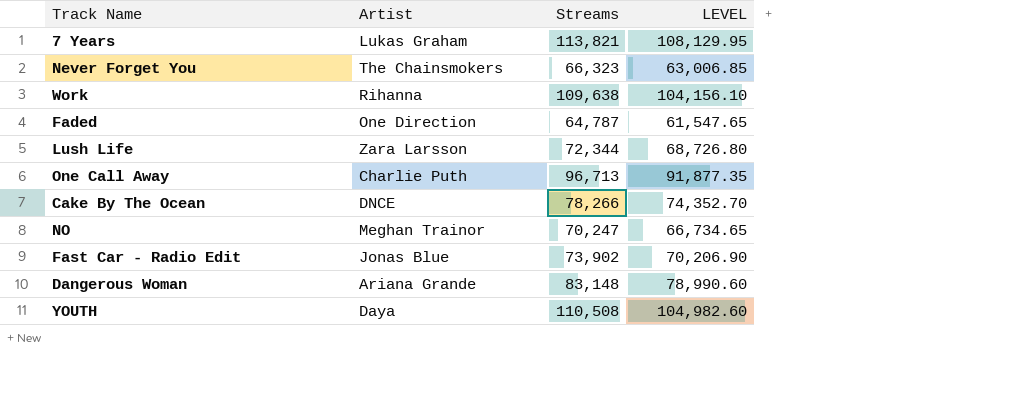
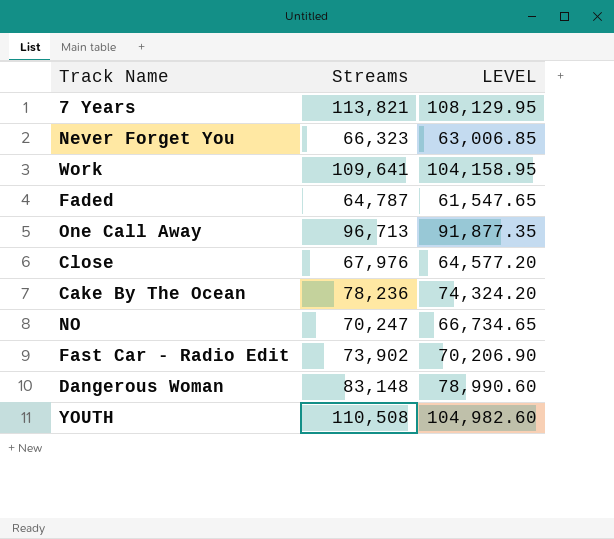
column Artist | position: 2 -> none
row Lush Life: Zara Larsson | 72,344 | 68,726.80 -> none
Work | Streams: 109,638 -> 109,641
Work | LEVEL: 104,156.10 -> 104,158.95
row Close: none -> 67,976 | 64,577.20
Cake By The Ocean | Streams: 78,266 -> 78,236
Cake By The Ocean | LEVEL: 74,352.70 -> 74,324.20

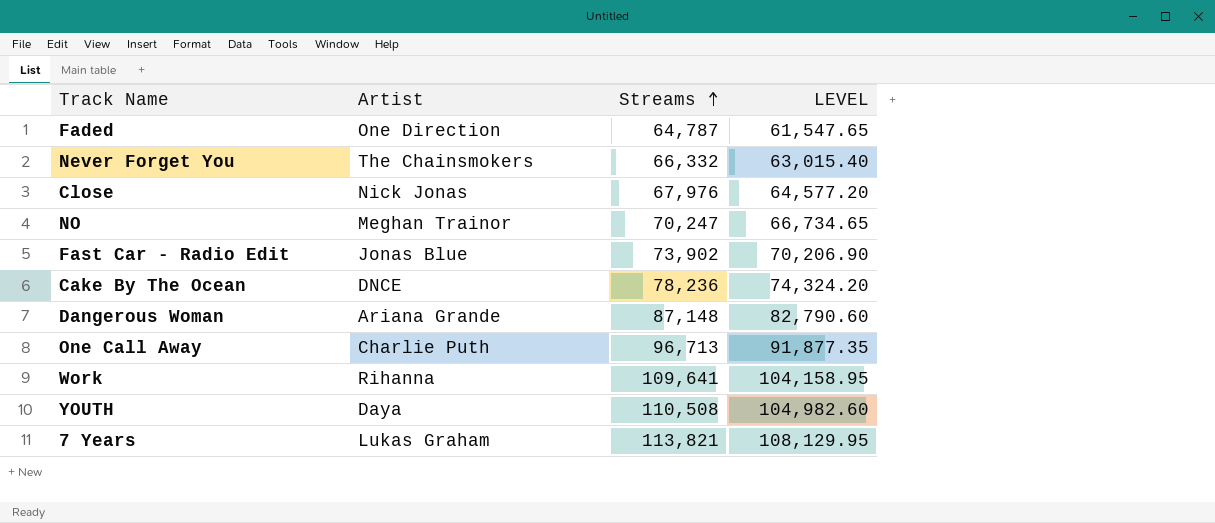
row order: none -> Streams ascending
column Artist | position: none -> 2
Never Forget You | Streams: 66,323 -> 66,332
Never Forget You | LEVEL: 63,006.85 -> 63,015.40
Dangerous Woman | Streams: 83,148 -> 87,148
Dangerous Woman | LEVEL: 78,990.60 -> 82,790.60

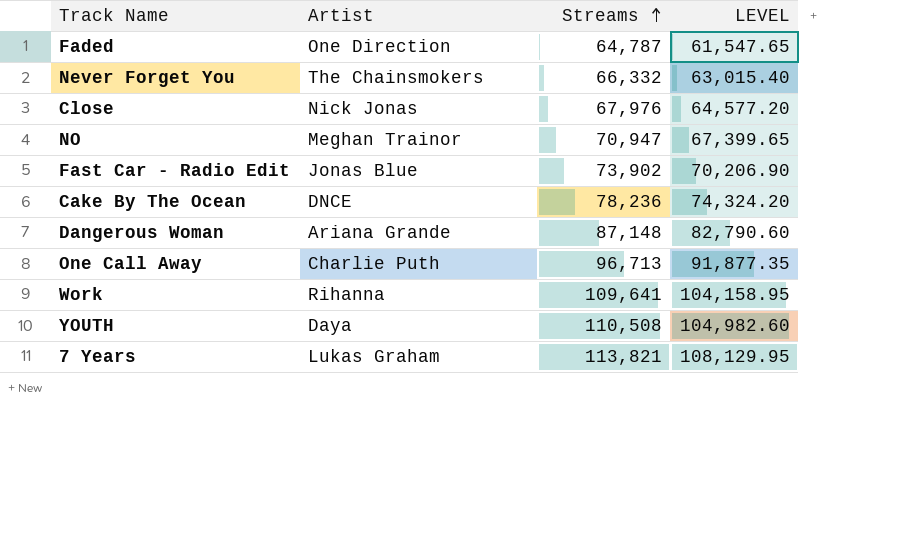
NO | Streams: 70,247 -> 70,947
NO | LEVEL: 66,734.65 -> 67,399.65

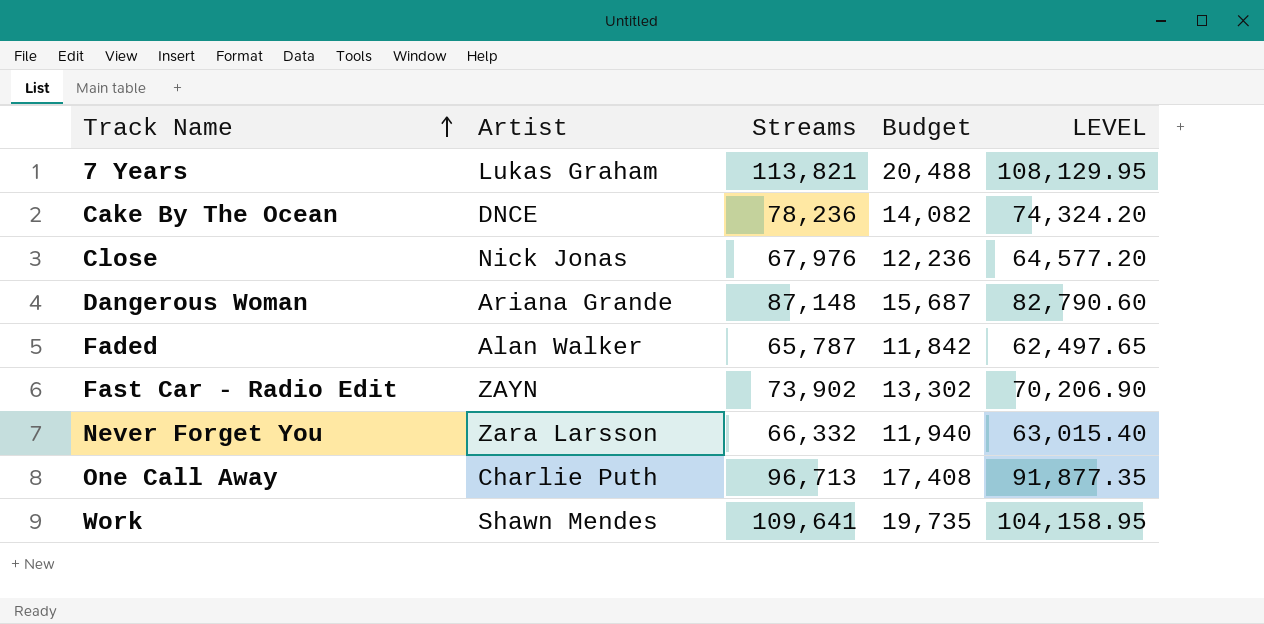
row order: Streams ascending -> Track Name ascending
column Budget | formula: none -> [Streams] * 0.18
row NO: Meghan Trainor | 70,947 | 67,399.65 -> none
row YOUTH: Daya | 110,508 | 104,982.60 -> none
Faded | Artist: One Direction -> Alan Walker
Faded | Streams: 64,787 -> 65,787
Faded | LEVEL: 61,547.65 -> 62,497.65
Fast Car - Radio Edit | Artist: Jonas Blue -> ZAYN
Never Forget You | Artist: The Chainsmokers -> Zara Larsson
Work | Artist: Rihanna -> Shawn Mendes

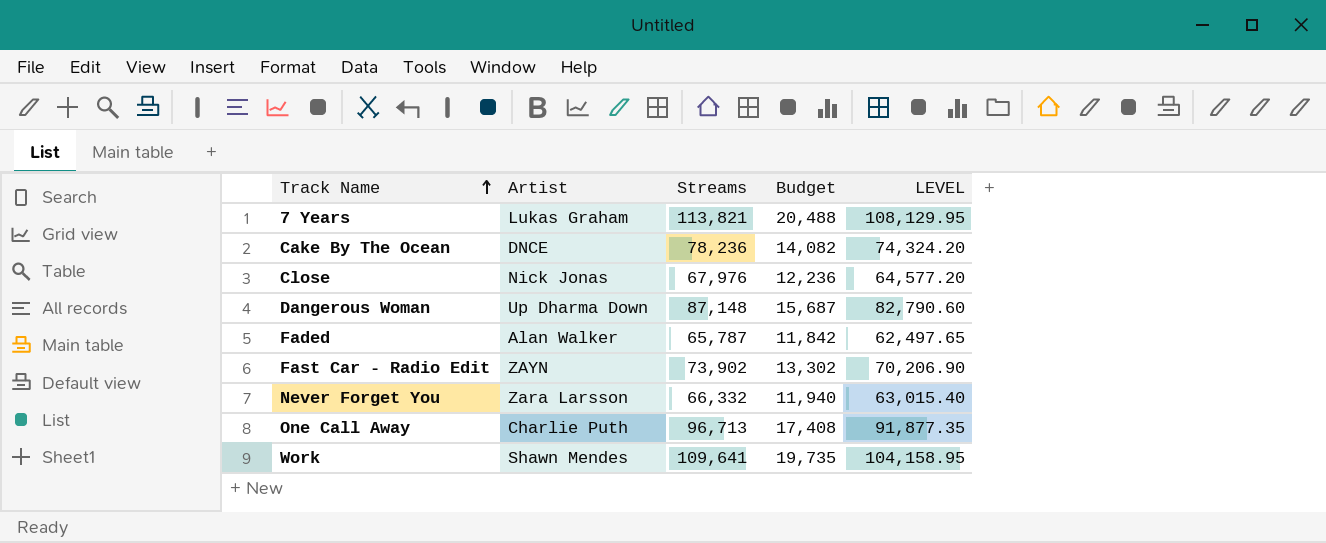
Dangerous Woman | Artist: Ariana Grande -> Up Dharma Down

